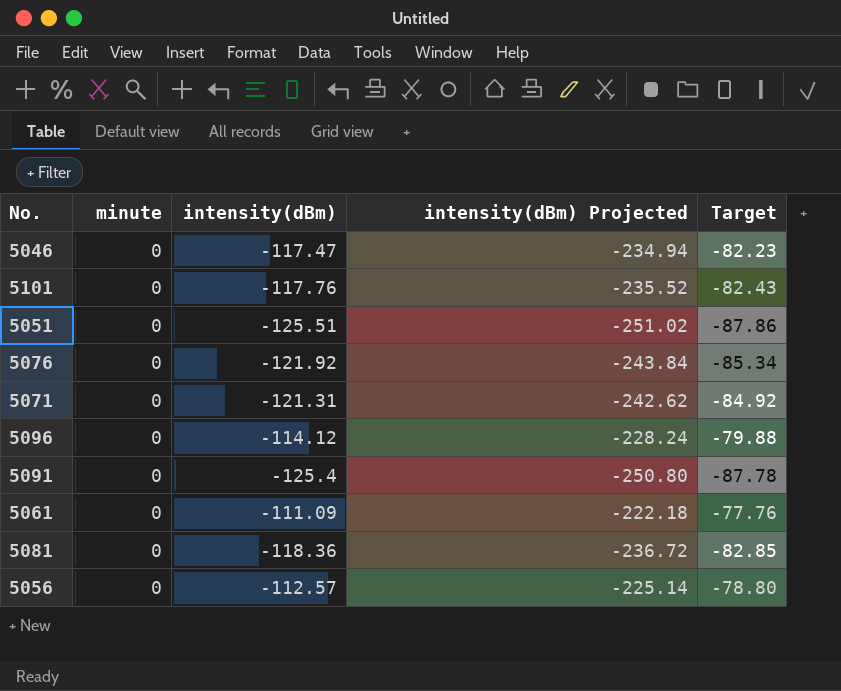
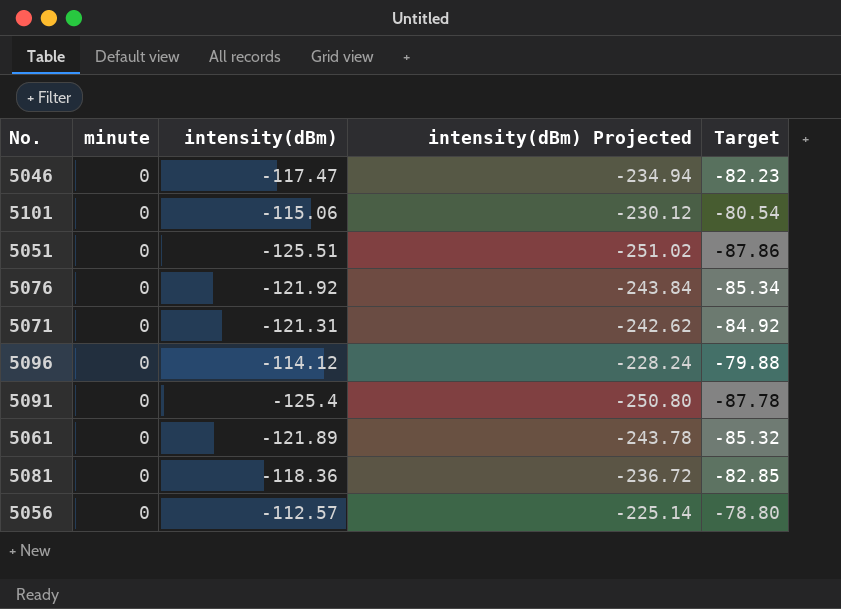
5101 | intensity(dBm): -117.76 -> -115.06
5101 | intensity(dBm) Projected: -235.52 -> -230.12
5101 | Target: -82.43 -> -80.54
5061 | intensity(dBm): -111.09 -> -121.89
5061 | intensity(dBm) Projected: -222.18 -> -243.78
5061 | Target: -77.76 -> -85.32

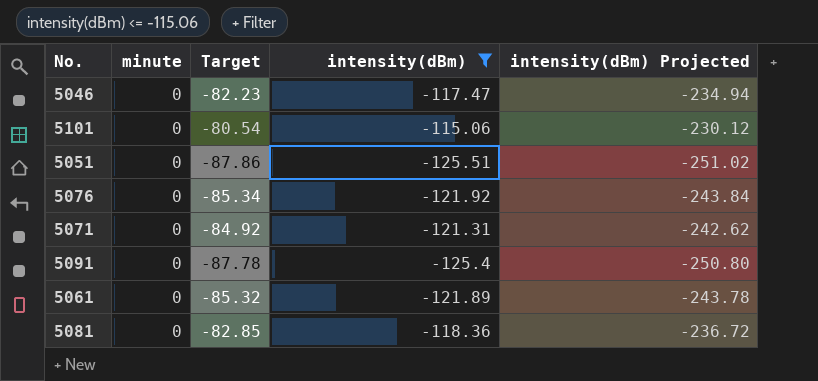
filter: none -> intensity(dBm) <= -115.06
column Target | position: 5 -> 3

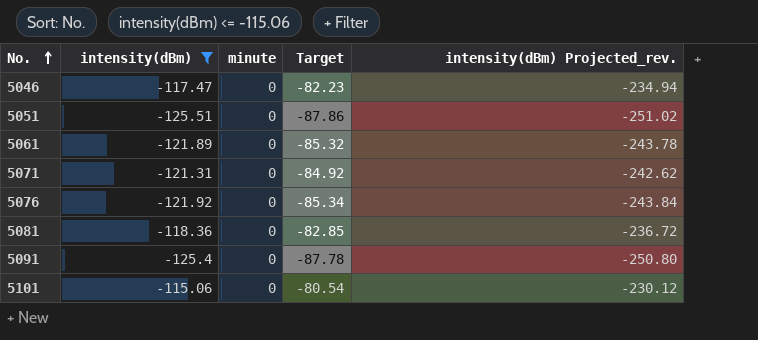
row order: none -> No. ascending
column intensity(dBm) | position: 4 -> 2
column name: intensity(dBm) Projected -> intensity(dBm) Projected_rev.

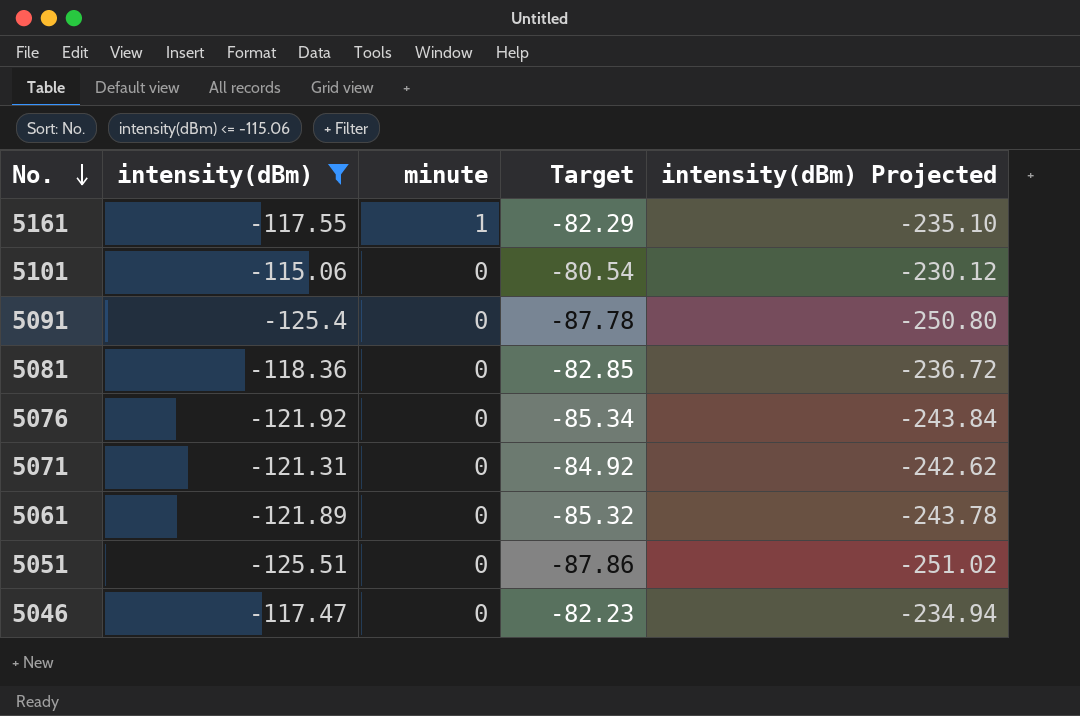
row order: No. ascending -> No. descending
column name: intensity(dBm) Projected_rev. -> intensity(dBm) Projected
row 5161: none -> -117.55 | 1 | -82.29 | -235.10

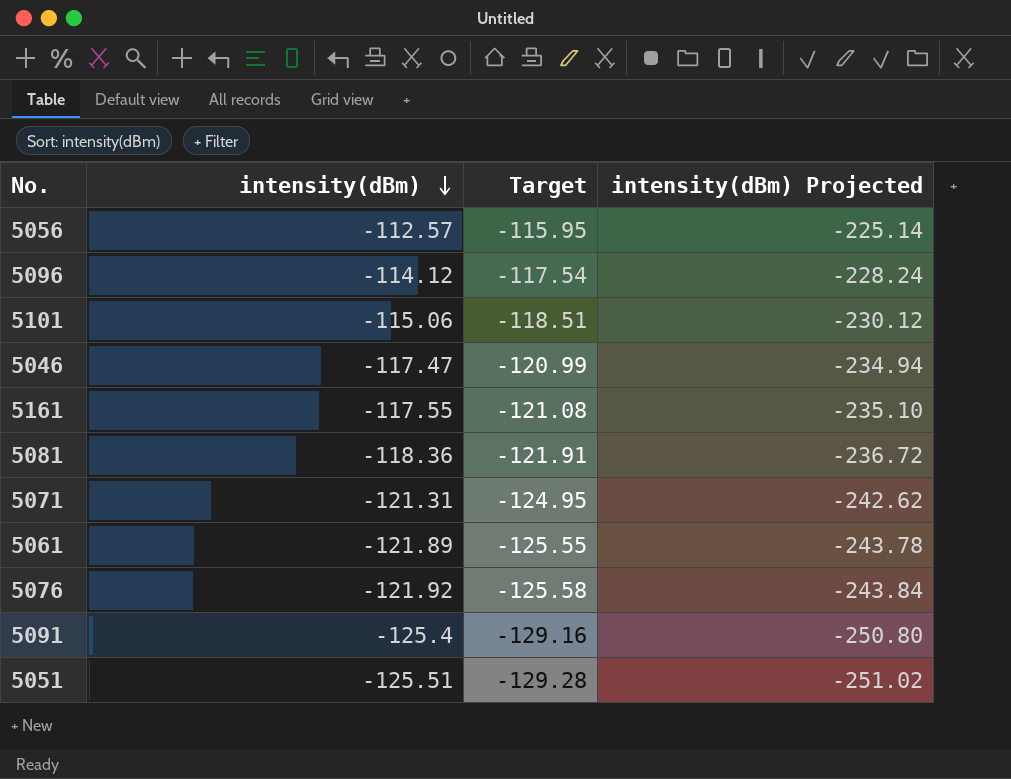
filter: intensity(dBm) <= -115.06 -> none
row order: No. descending -> intensity(dBm) descending
column minute | position: 3 -> none
column Target | formula: [intensity(dBm)] * 0.7 -> [intensity(dBm)] * 1.03

